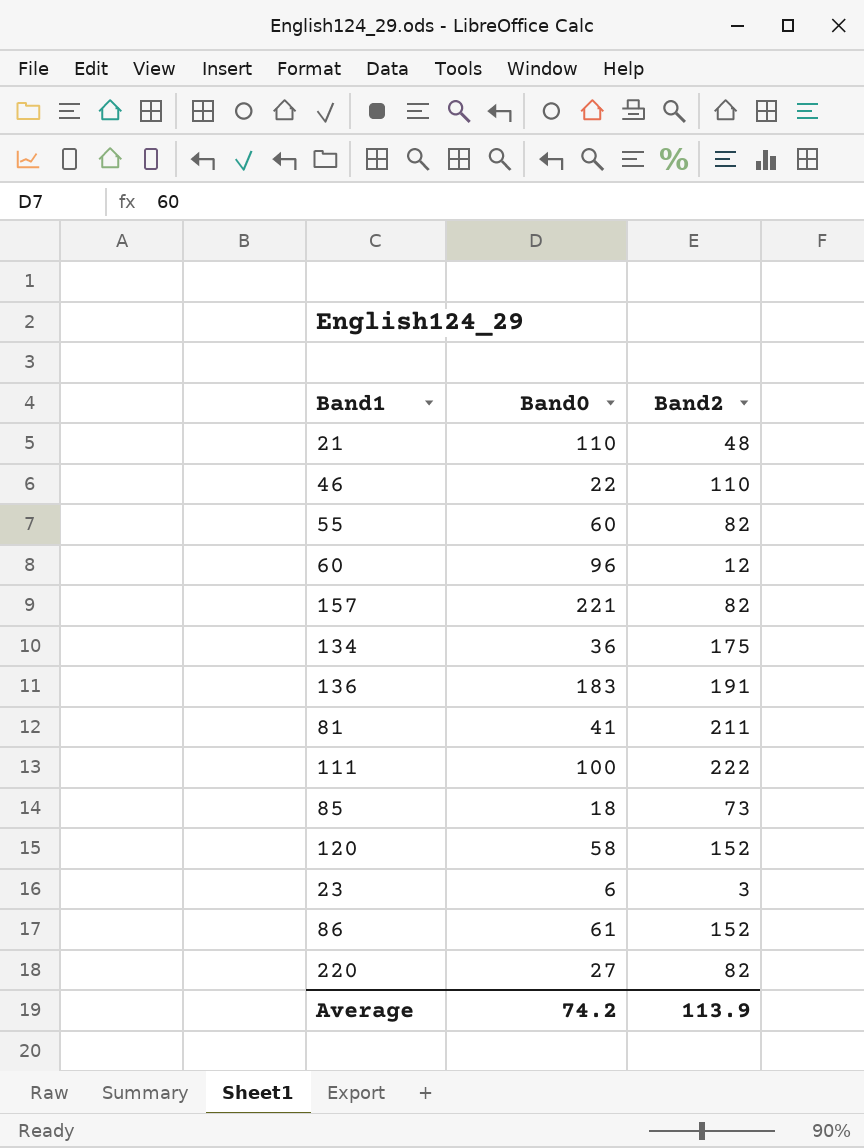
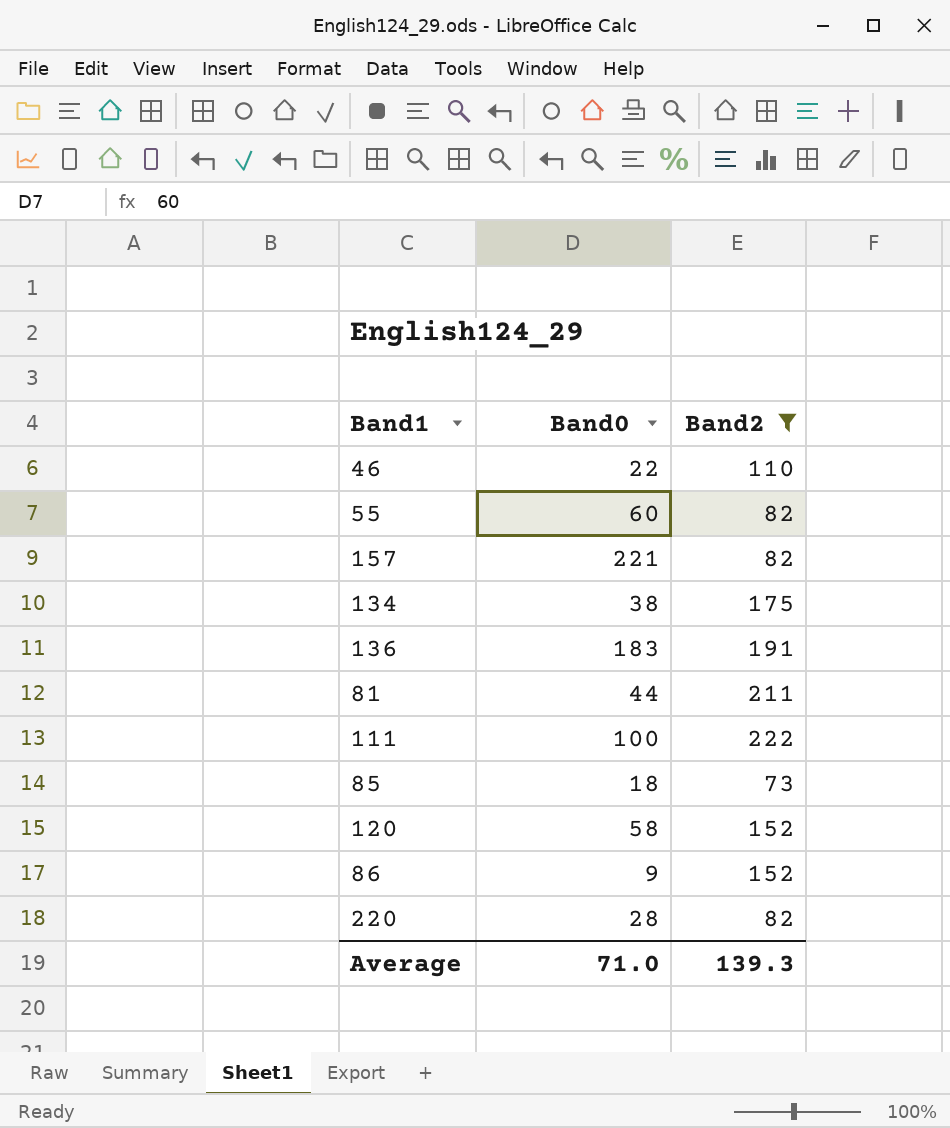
filter: none -> Band2 >= 73
134 | Band0: 36 -> 38
81 | Band0: 41 -> 44
86 | Band0: 61 -> 9
220 | Band0: 27 -> 28
Average | Band0: 74.2 -> 71.0
Average | Band2: 113.9 -> 139.3

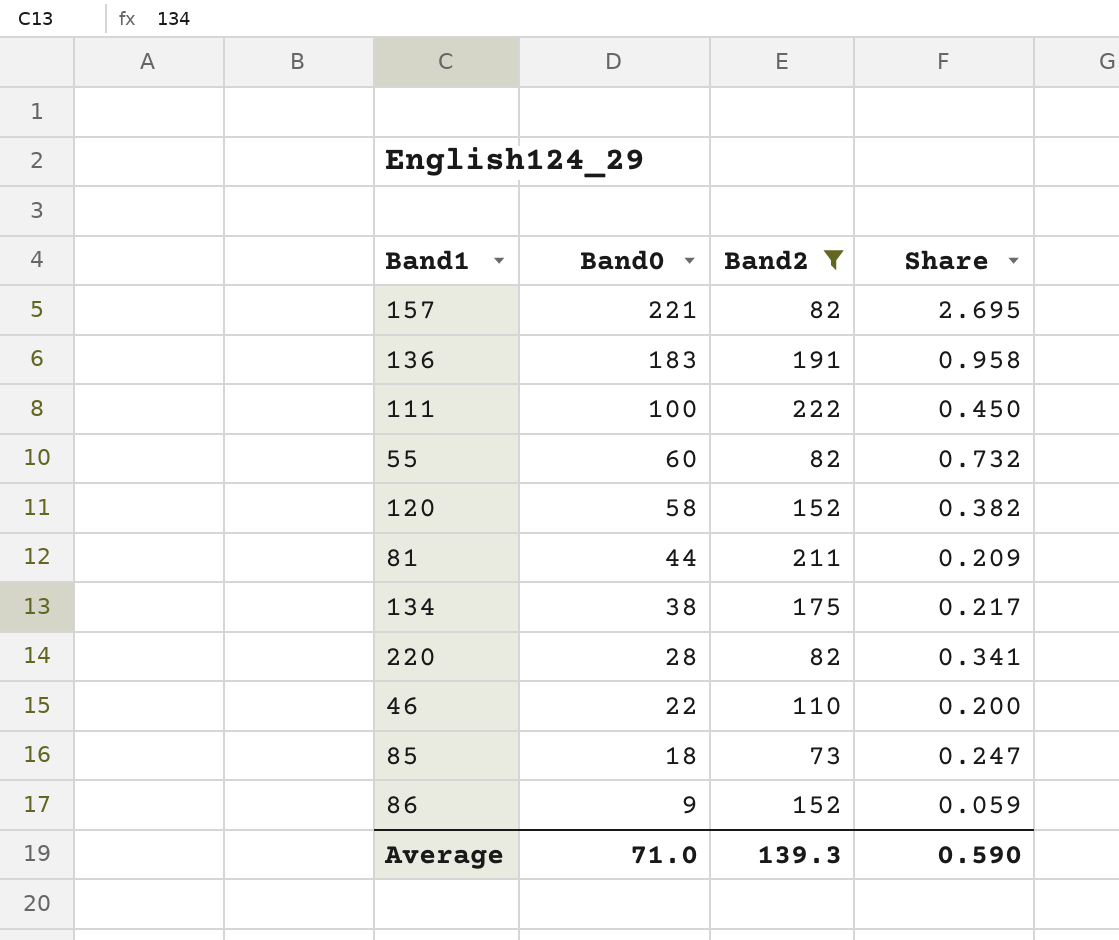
row order: none -> Band0 descending
column Share | formula: none -> [Band0] / [Band2]

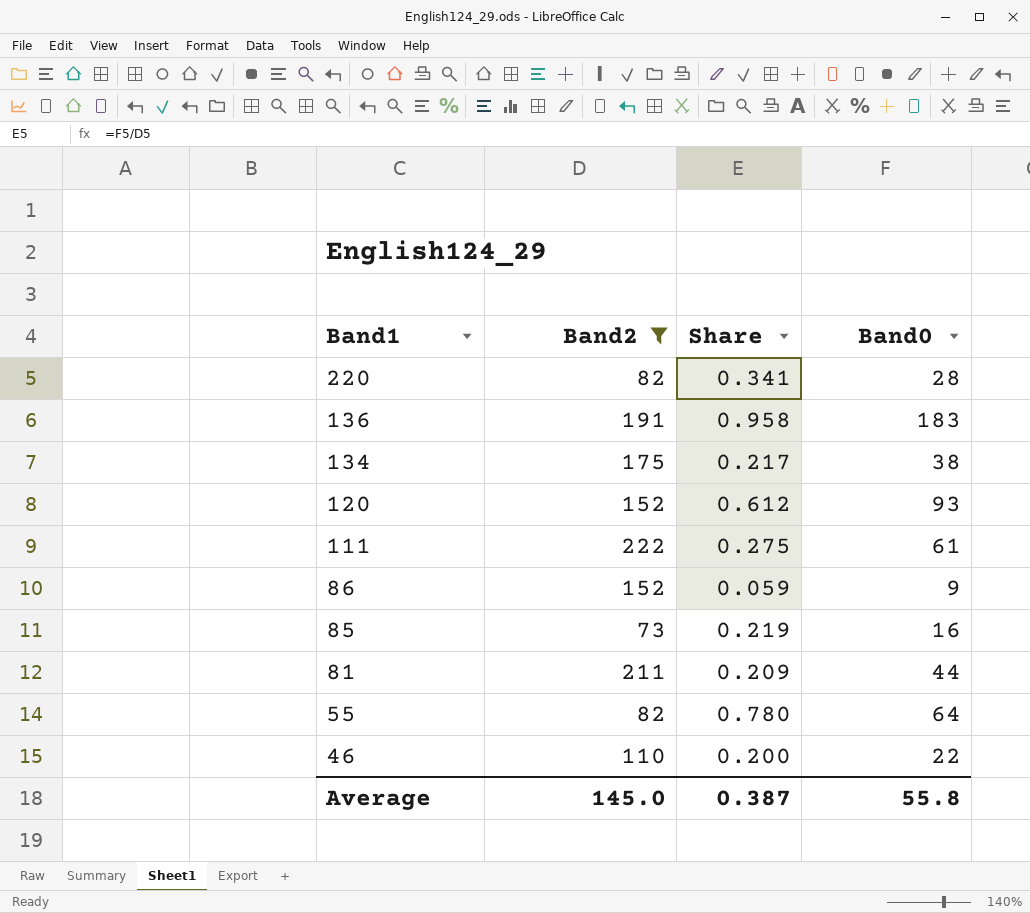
row order: Band0 descending -> Band1 descending
column Band0 | position: 2 -> 4
row 157: 221 | 82 | 2.695 -> none
120 | Share: 0.382 -> 0.612
120 | Band0: 58 -> 93
111 | Share: 0.450 -> 0.275
111 | Band0: 100 -> 61
85 | Share: 0.247 -> 0.219
85 | Band0: 18 -> 16
55 | Share: 0.732 -> 0.780
55 | Band0: 60 -> 64
Average | Band2: 139.3 -> 145.0
Average | Share: 0.590 -> 0.387
Average | Band0: 71.0 -> 55.8

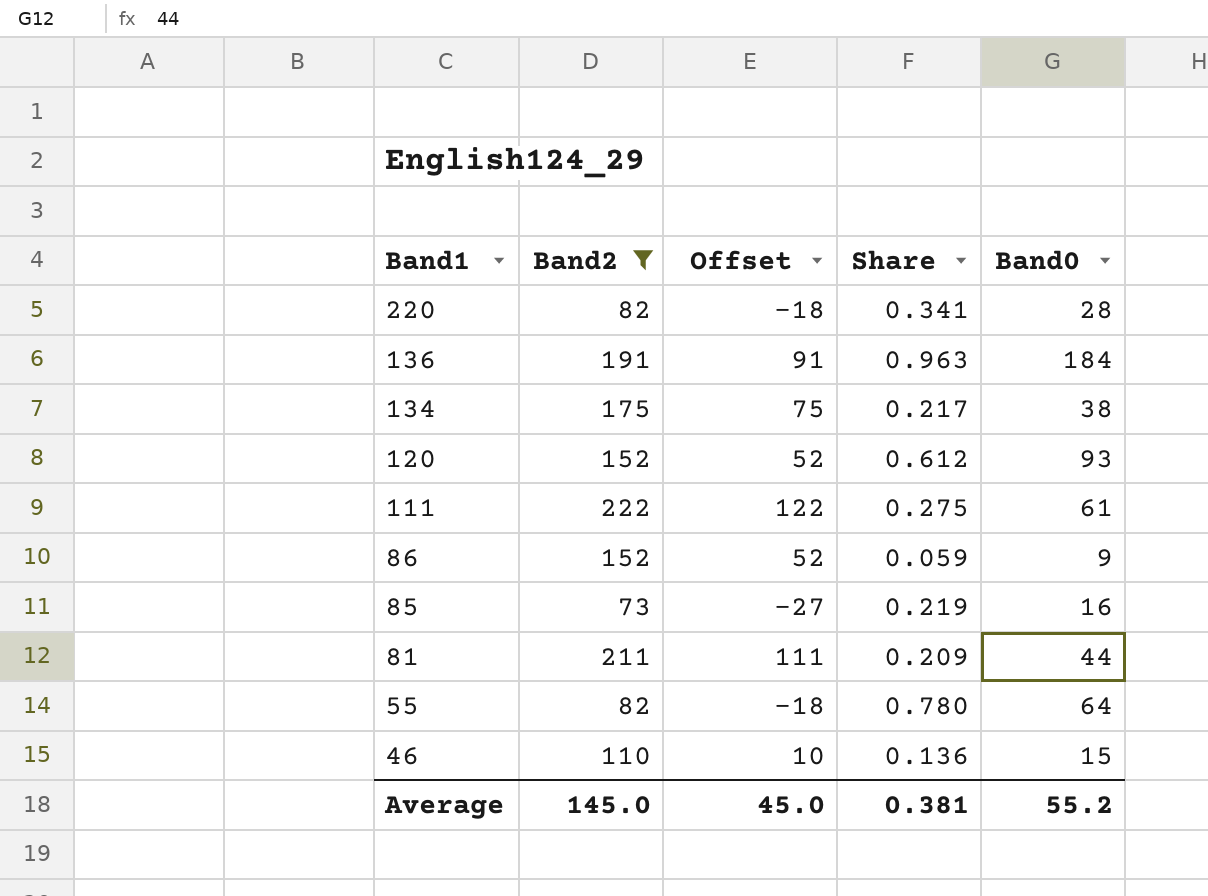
column Offset | formula: none -> [Band2] - 100
136 | Share: 0.958 -> 0.963
136 | Band0: 183 -> 184
46 | Share: 0.200 -> 0.136
46 | Band0: 22 -> 15
Average | Share: 0.387 -> 0.381
Average | Band0: 55.8 -> 55.2

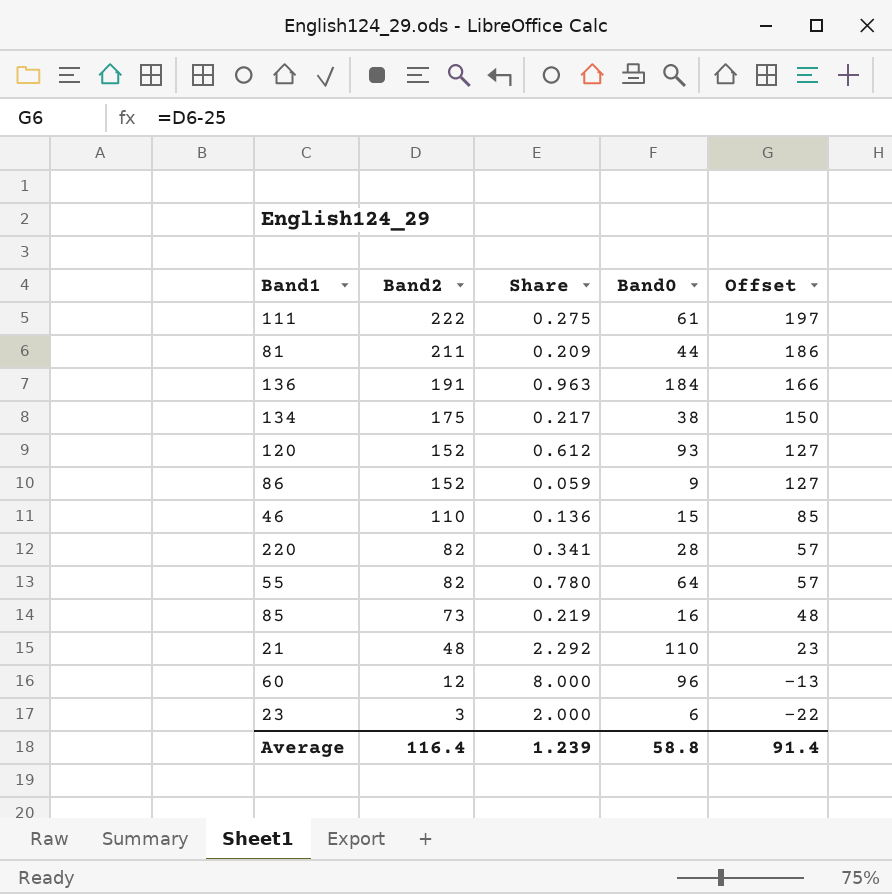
filter: Band2 >= 73 -> none
row order: Band1 descending -> Band2 descending
column Offset | formula: [Band2] - 100 -> [Band2] - 25
column Offset | position: 3 -> 5
Average | Band2: 145.0 -> 116.4
Average | Share: 0.381 -> 1.239
Average | Band0: 55.2 -> 58.8
Average | Offset: 45.0 -> 91.4

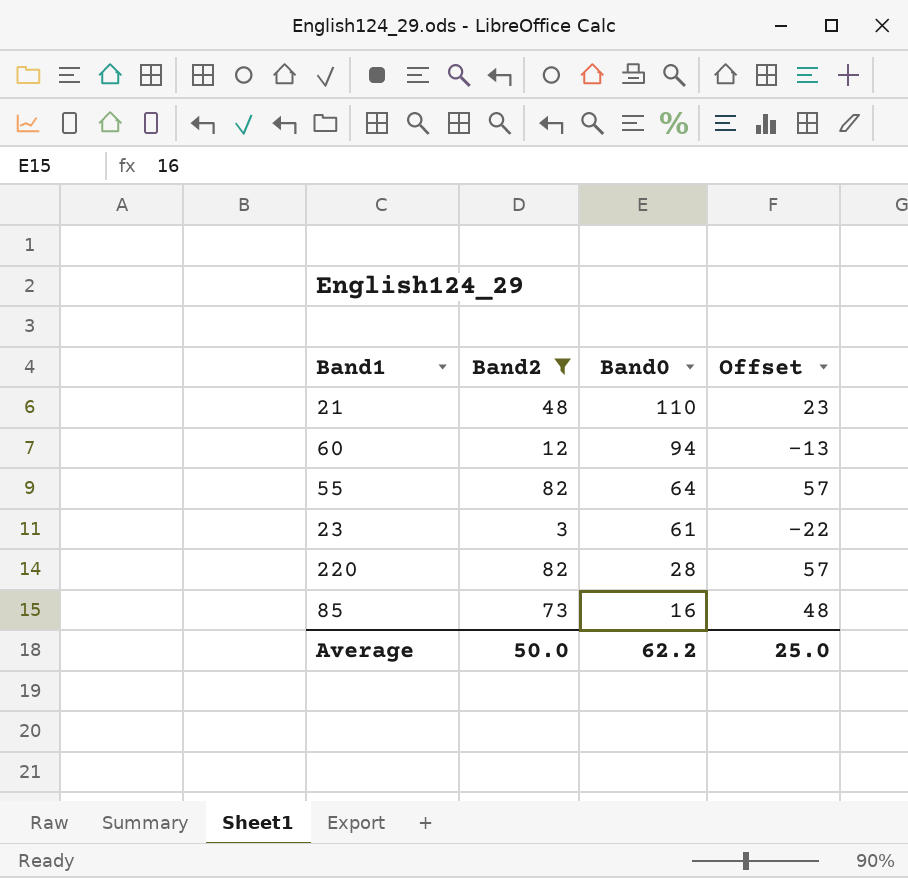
filter: none -> Band2 <= 82
row order: Band2 descending -> Band0 descending
column Share | formula: [Band0] / [Band2] -> none
60 | Band0: 96 -> 94
23 | Band0: 6 -> 61
Average | Band2: 116.4 -> 50.0
Average | Band0: 58.8 -> 62.2
Average | Offset: 91.4 -> 25.0

